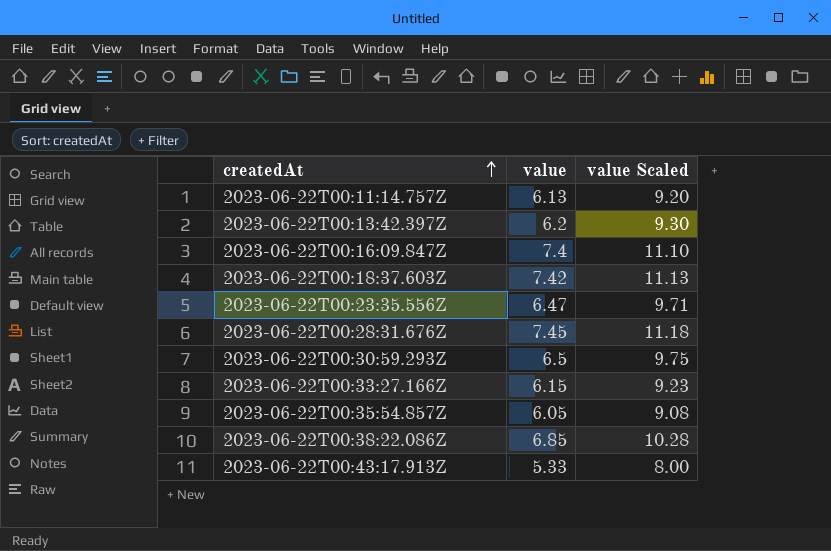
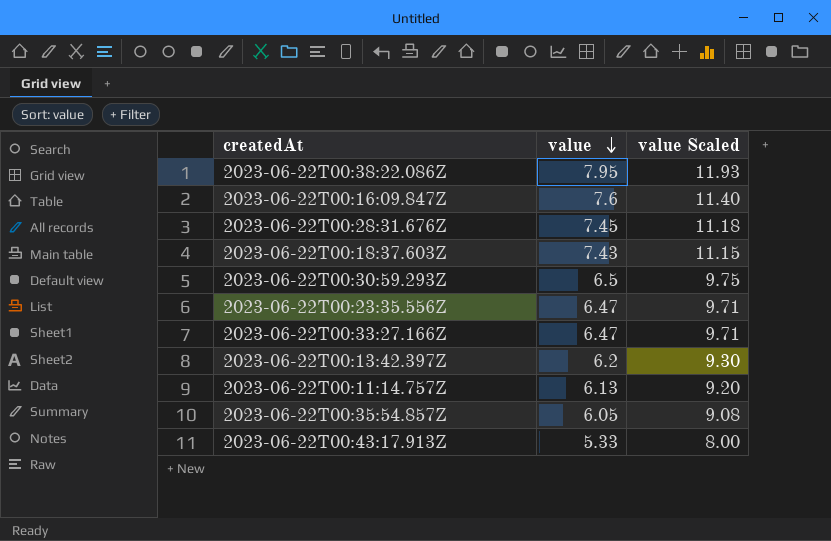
row order: createdAt ascending -> value descending
2023-06-22T00:38:22.086Z | value: 6.85 -> 7.95
2023-06-22T00:38:22.086Z | value Scaled: 10.28 -> 11.93
2023-06-22T00:16:09.847Z | value: 7.4 -> 7.6
2023-06-22T00:16:09.847Z | value Scaled: 11.10 -> 11.40
2023-06-22T00:18:37.603Z | value: 7.42 -> 7.43
2023-06-22T00:18:37.603Z | value Scaled: 11.13 -> 11.15
2023-06-22T00:33:27.166Z | value: 6.15 -> 6.47
2023-06-22T00:33:27.166Z | value Scaled: 9.23 -> 9.71

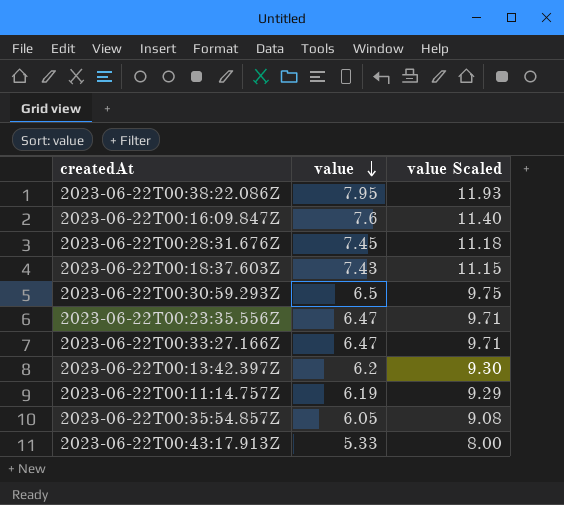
2023-06-22T00:11:14.757Z | value: 6.13 -> 6.19
2023-06-22T00:11:14.757Z | value Scaled: 9.20 -> 9.29

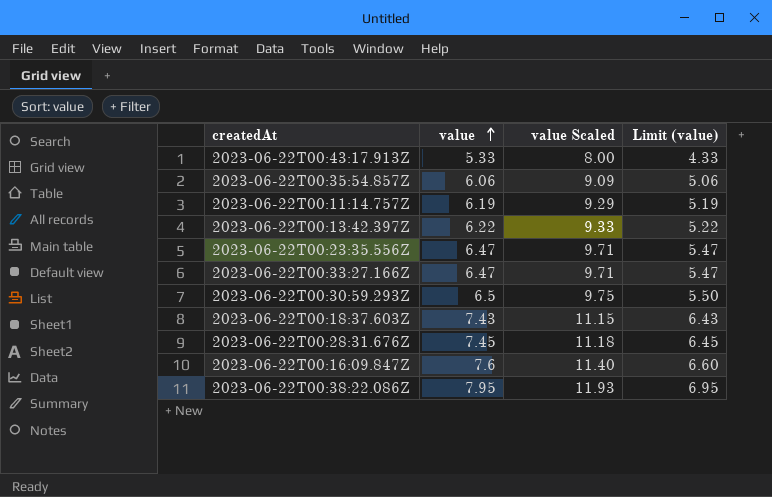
row order: value descending -> value ascending
column Limit (value) | formula: none -> [value] - 1
2023-06-22T00:35:54.857Z | value: 6.05 -> 6.06
2023-06-22T00:35:54.857Z | value Scaled: 9.08 -> 9.09
2023-06-22T00:13:42.397Z | value: 6.2 -> 6.22
2023-06-22T00:13:42.397Z | value Scaled: 9.30 -> 9.33

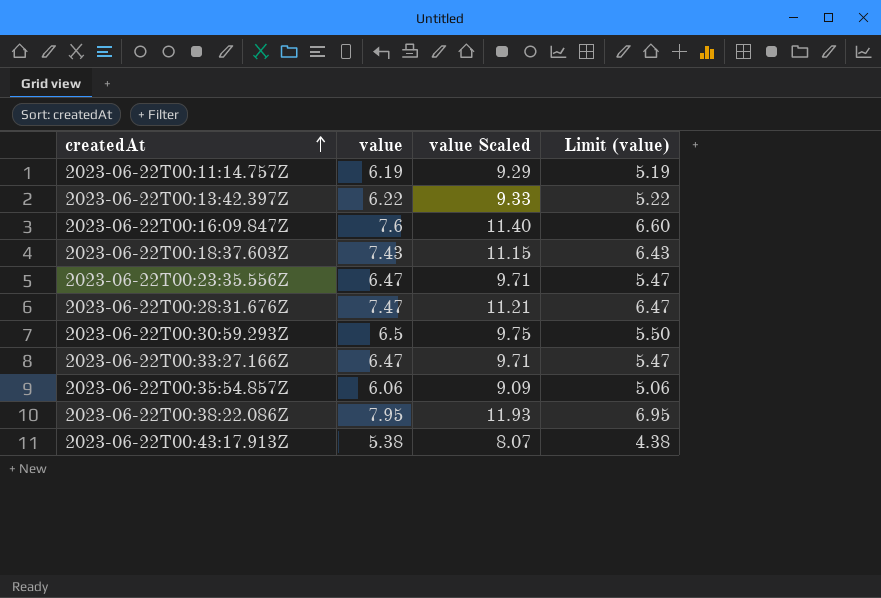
row order: value ascending -> createdAt ascending
2023-06-22T00:28:31.676Z | value: 7.45 -> 7.47
2023-06-22T00:28:31.676Z | value Scaled: 11.18 -> 11.21
2023-06-22T00:28:31.676Z | Limit (value): 6.45 -> 6.47
2023-06-22T00:43:17.913Z | value: 5.33 -> 5.38
2023-06-22T00:43:17.913Z | value Scaled: 8.00 -> 8.07
2023-06-22T00:43:17.913Z | Limit (value): 4.33 -> 4.38

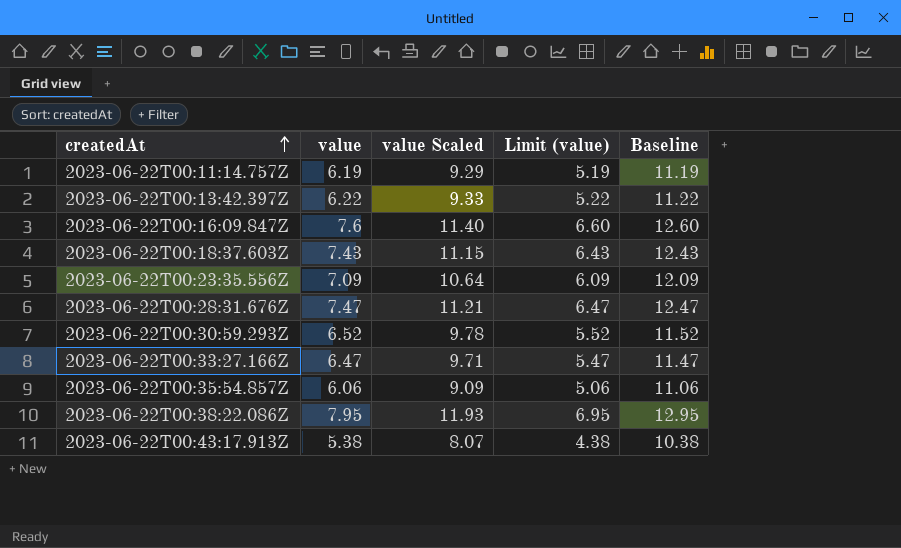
column Baseline | formula: none -> [value] + 5
2023-06-22T00:23:35.556Z | value: 6.47 -> 7.09
2023-06-22T00:23:35.556Z | value Scaled: 9.71 -> 10.64
2023-06-22T00:23:35.556Z | Limit (value): 5.47 -> 6.09
2023-06-22T00:30:59.293Z | value: 6.5 -> 6.52
2023-06-22T00:30:59.293Z | value Scaled: 9.75 -> 9.78
2023-06-22T00:30:59.293Z | Limit (value): 5.50 -> 5.52

